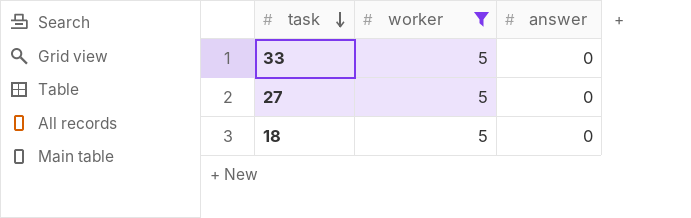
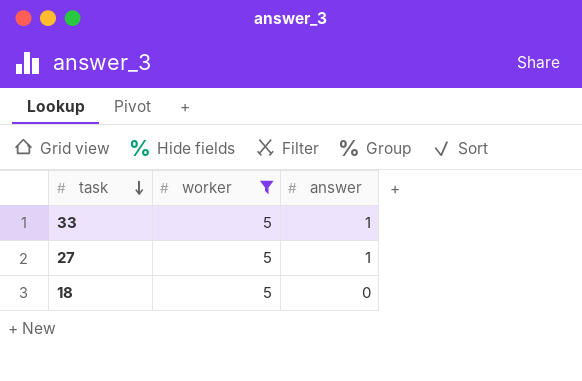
33 | answer: 0 -> 1
27 | answer: 0 -> 1

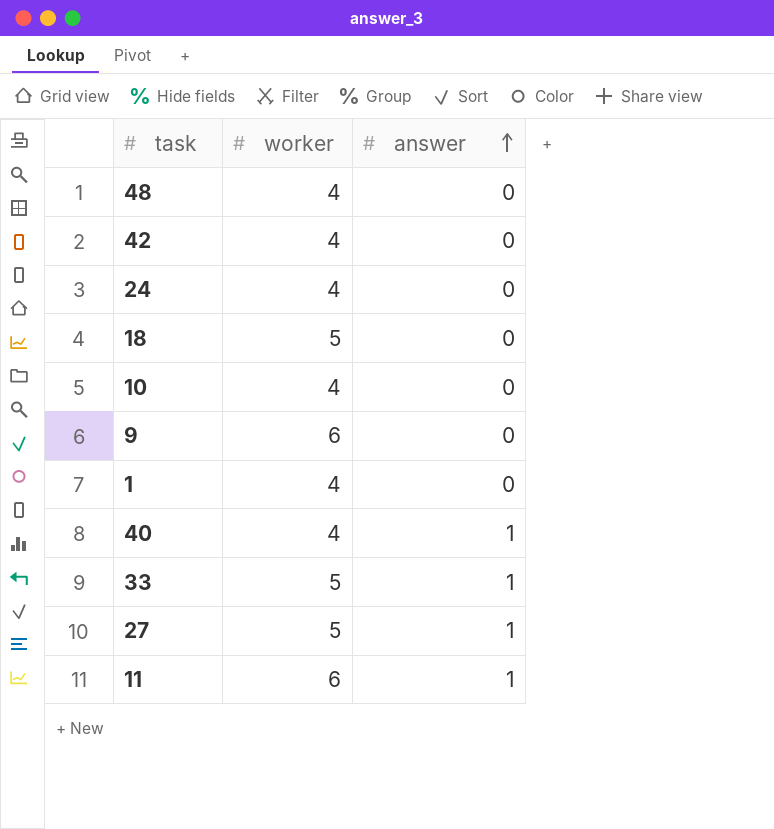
filter: worker = 5 -> none
row order: task descending -> answer ascending

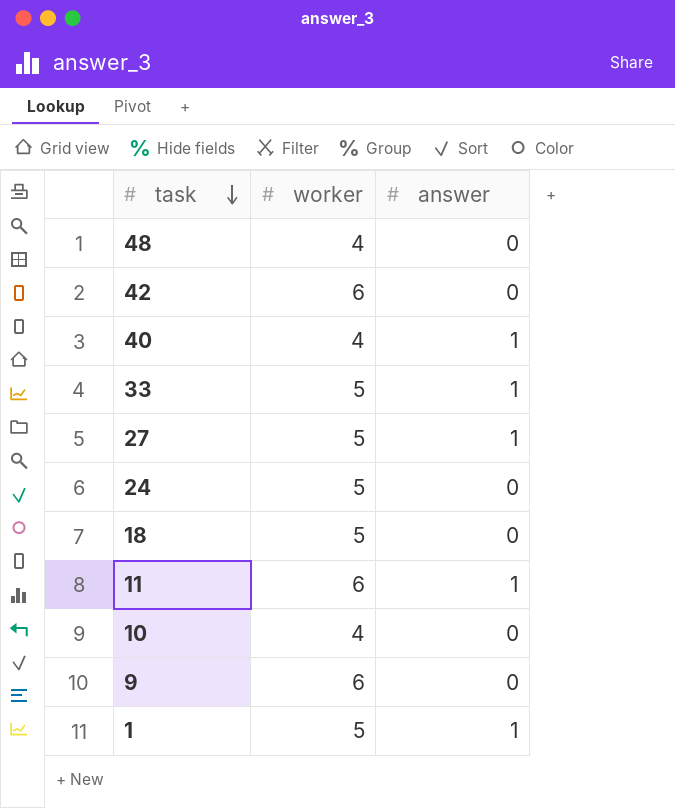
row order: answer ascending -> task descending
42 | worker: 4 -> 6
24 | worker: 4 -> 5
1 | worker: 4 -> 5
1 | answer: 0 -> 1

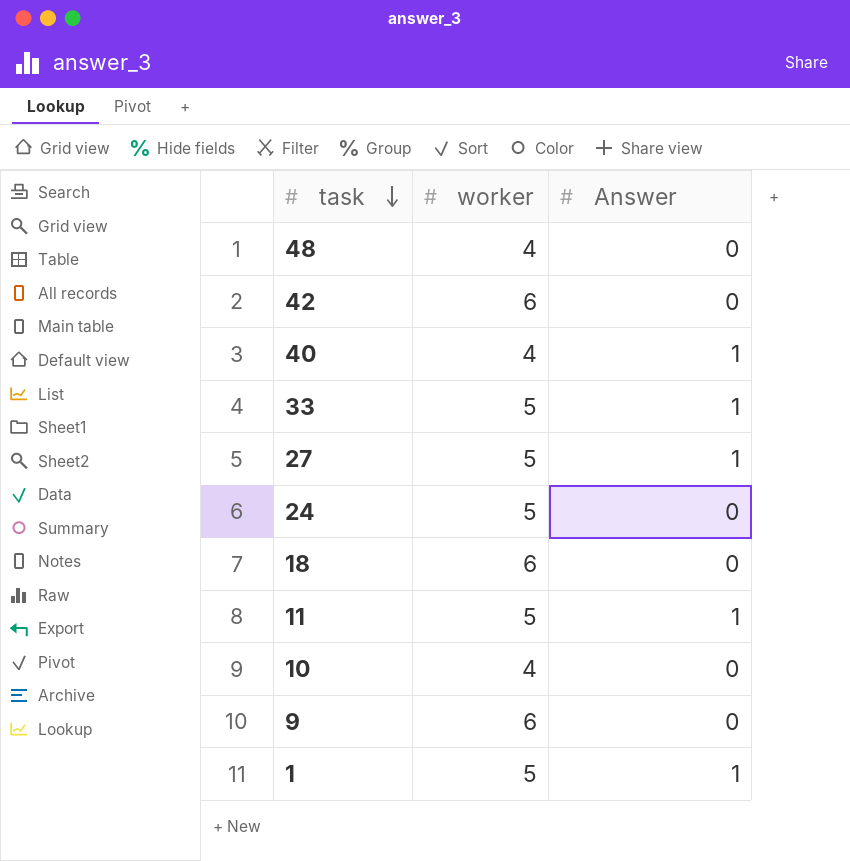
column name: answer -> Answer
18 | worker: 5 -> 6
11 | worker: 6 -> 5

